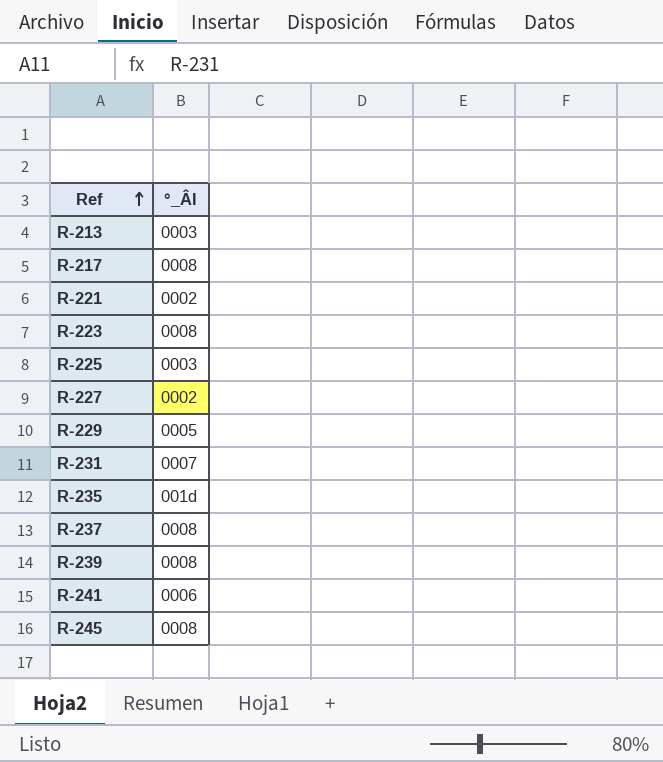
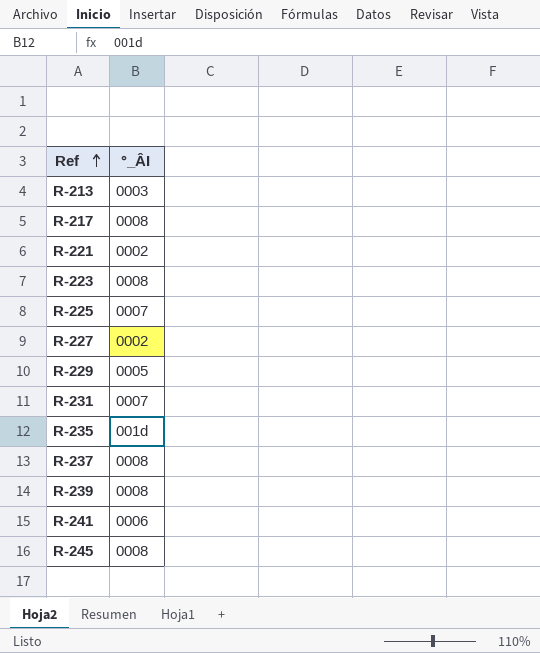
R-225 | °_ÂI: 0003 -> 0007

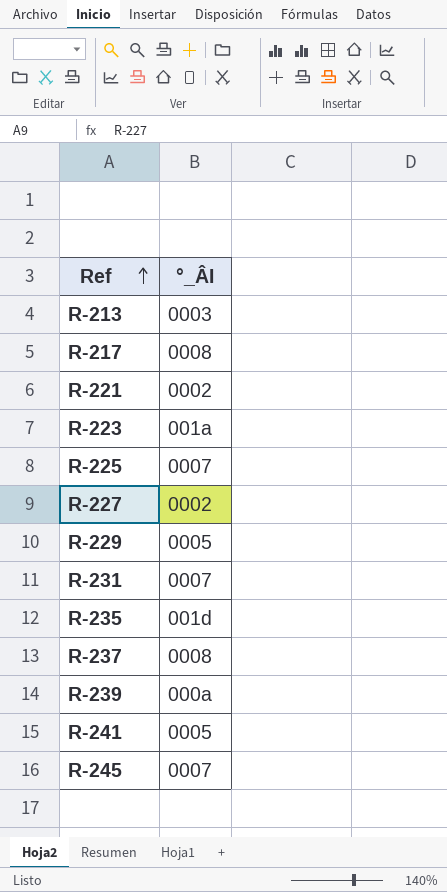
R-223 | °_ÂI: 0008 -> 001a
R-239 | °_ÂI: 0008 -> 000a
R-241 | °_ÂI: 0006 -> 0005
R-245 | °_ÂI: 0008 -> 0007

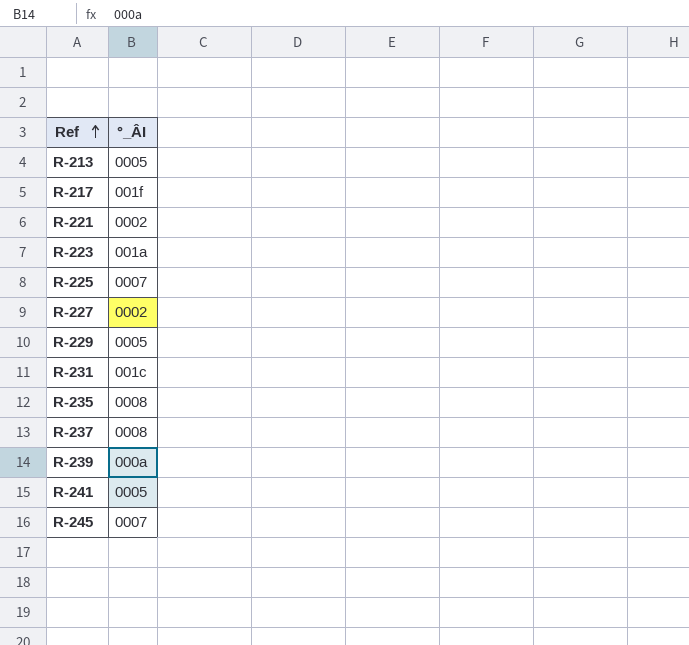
R-213 | °_ÂI: 0003 -> 0005
R-217 | °_ÂI: 0008 -> 001f
R-231 | °_ÂI: 0007 -> 001c
R-235 | °_ÂI: 001d -> 0008

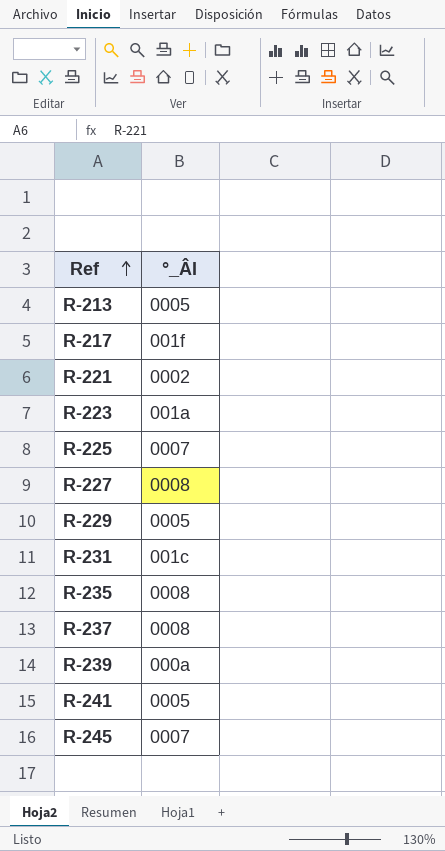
R-227 | °_ÂI: 0002 -> 0008

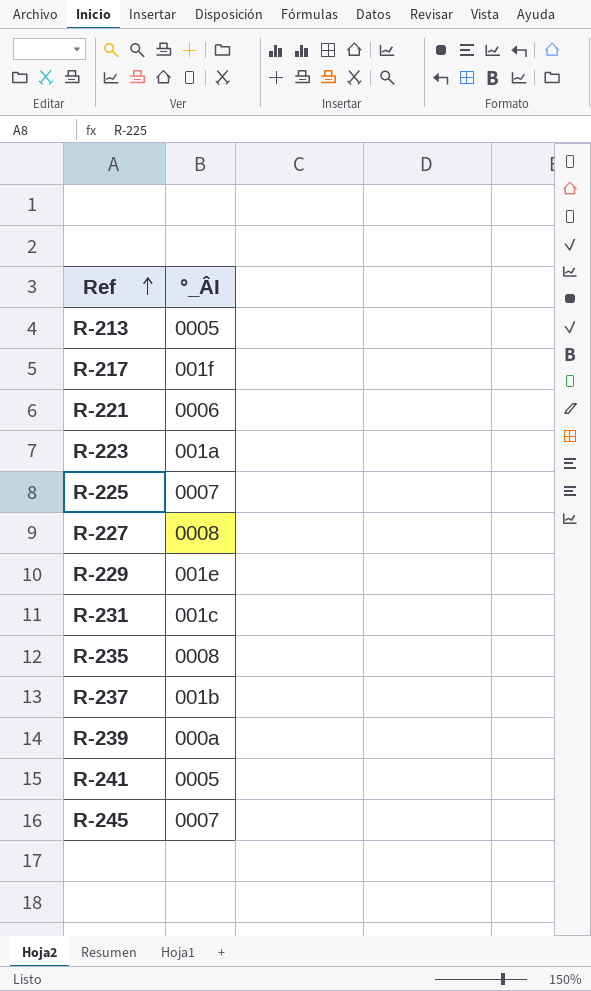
R-221 | °_ÂI: 0002 -> 0006
R-229 | °_ÂI: 0005 -> 001e
R-237 | °_ÂI: 0008 -> 001b

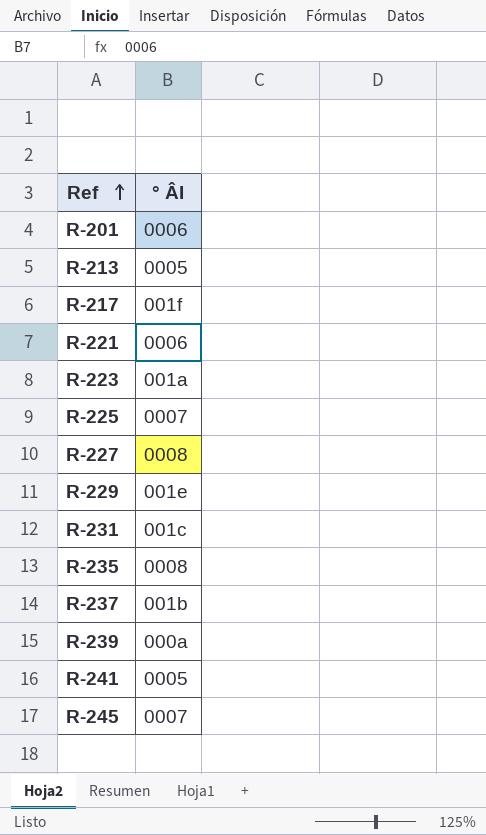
column name: °_ÂI -> ° ÂI
row R-201: none -> 0006

